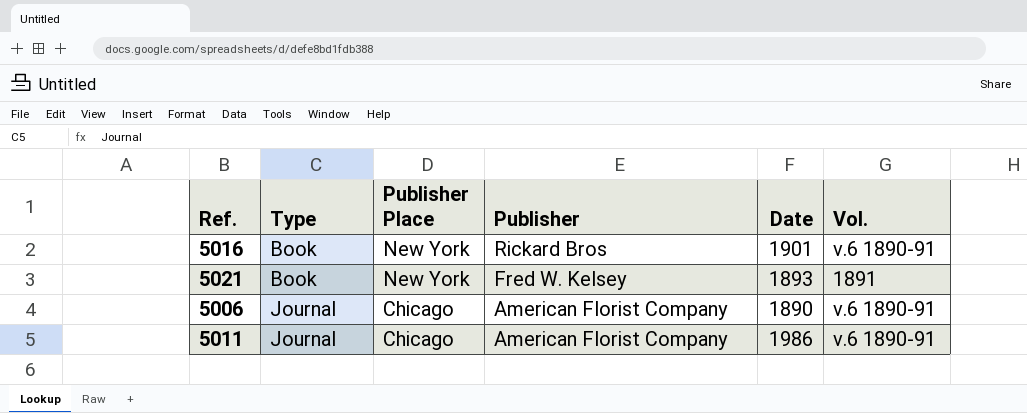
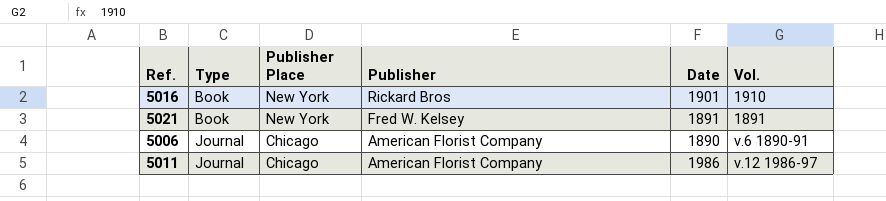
5016 | Vol.: v.6 1890-91 -> 1910
5021 | Date: 1893 -> 1891
5011 | Vol.: v.6 1890-91 -> v.12 1986-97

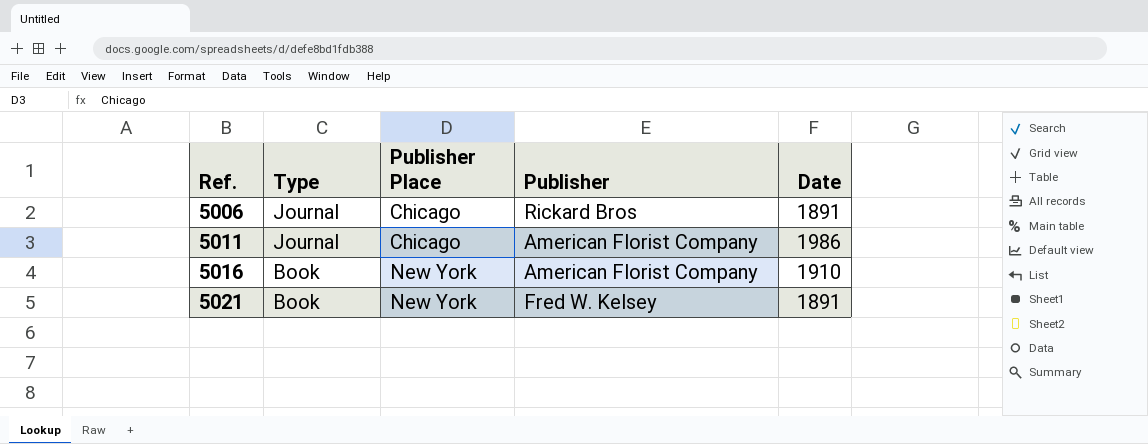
row order: Type ascending -> Ref. ascending
column Vol. | position: 6 -> none
5006 | Publisher: American Florist Company -> Rickard Bros
5006 | Date: 1890 -> 1891
5016 | Publisher: Rickard Bros -> American Florist Company
5016 | Date: 1901 -> 1910

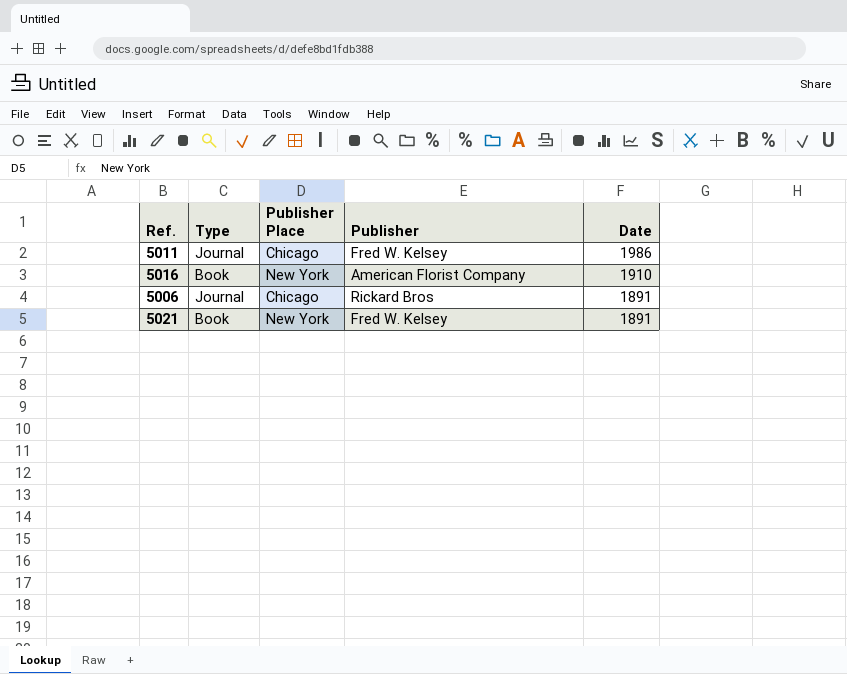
row order: Ref. ascending -> Date descending
5011 | Publisher: American Florist Company -> Fred W. Kelsey

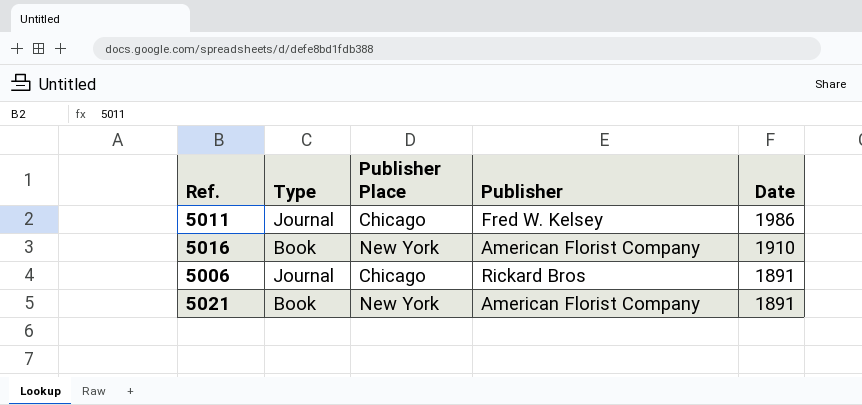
5021 | Publisher: Fred W. Kelsey -> American Florist Company

